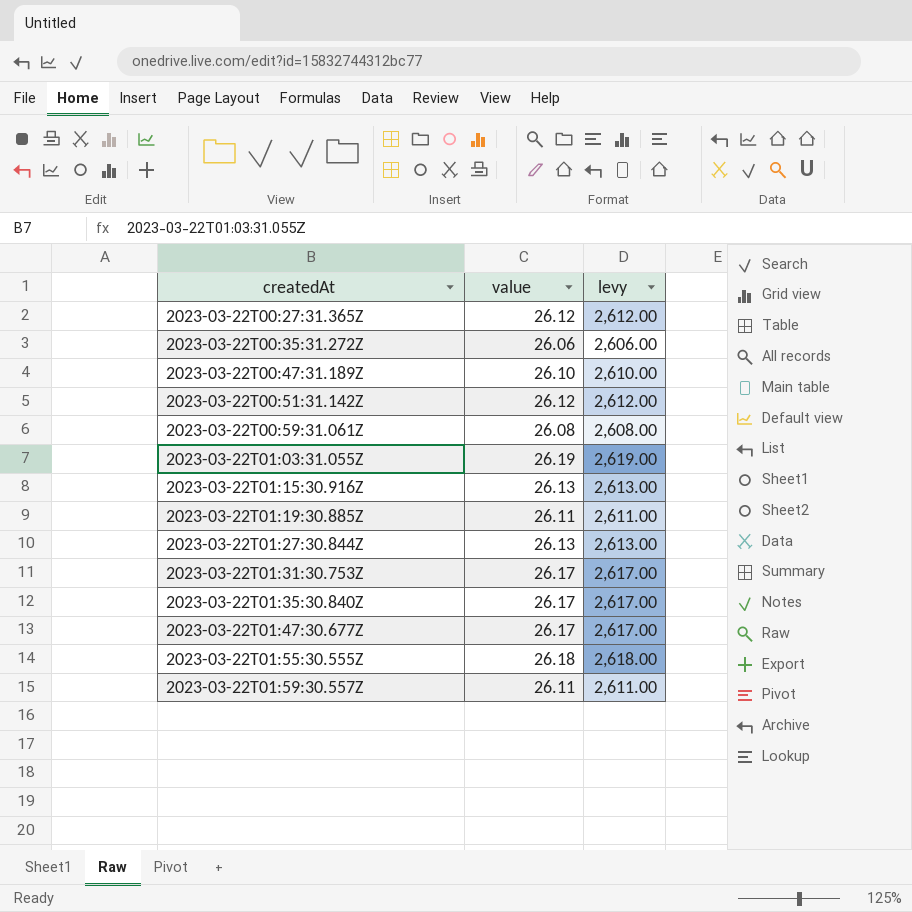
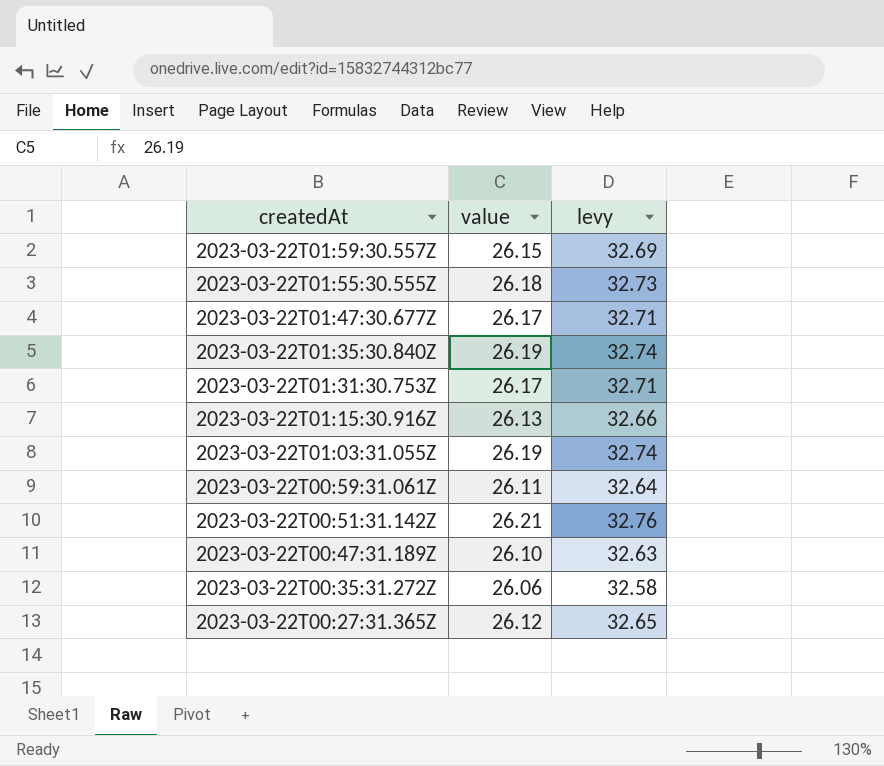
row order: createdAt ascending -> createdAt descending
column levy | formula: [value] * 100 -> [value] * 1.25
row 2023-03-22T01:19:30.885Z: 26.11 | 2,611.00 -> none
row 2023-03-22T01:27:30.844Z: 26.13 | 2,613.00 -> none
2023-03-22T01:59:30.557Z | value: 26.11 -> 26.15
2023-03-22T01:35:30.840Z | value: 26.17 -> 26.19
2023-03-22T00:59:31.061Z | value: 26.08 -> 26.11
2023-03-22T00:51:31.142Z | value: 26.12 -> 26.21

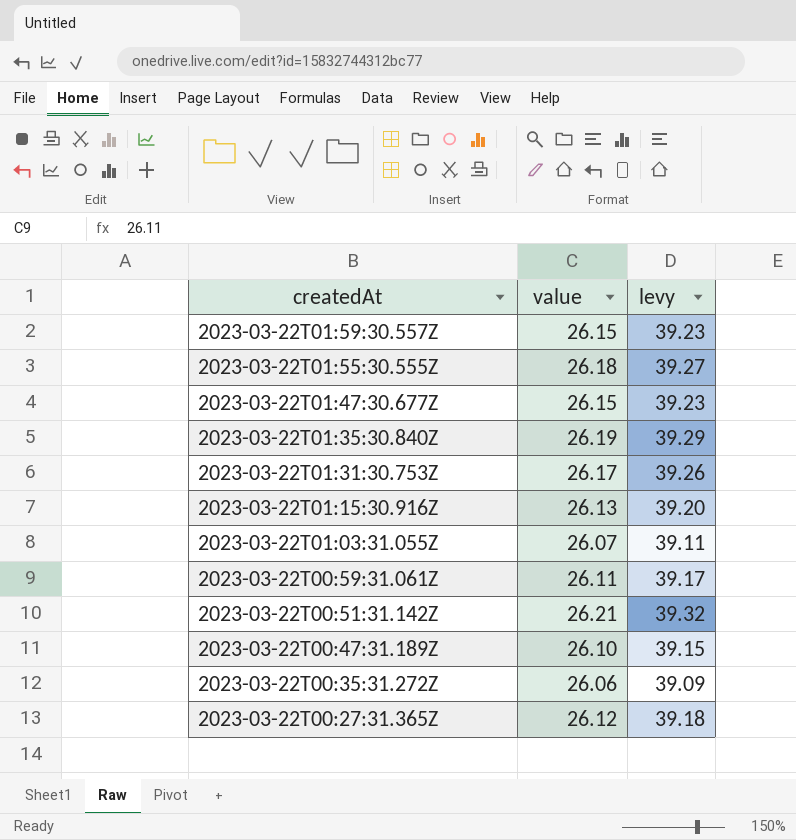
column levy | formula: [value] * 1.25 -> [value] * 1.5
2023-03-22T01:47:30.677Z | value: 26.17 -> 26.15
2023-03-22T01:03:31.055Z | value: 26.19 -> 26.07

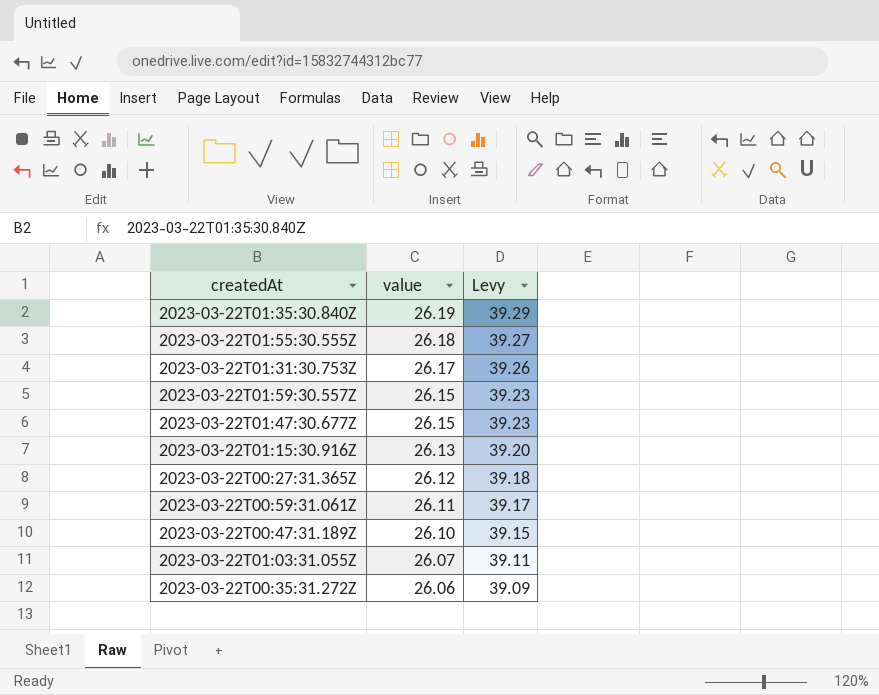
row order: createdAt descending -> value descending
column name: levy -> Levy
row 2023-03-22T00:51:31.142Z: 26.21 | 39.32 -> none

